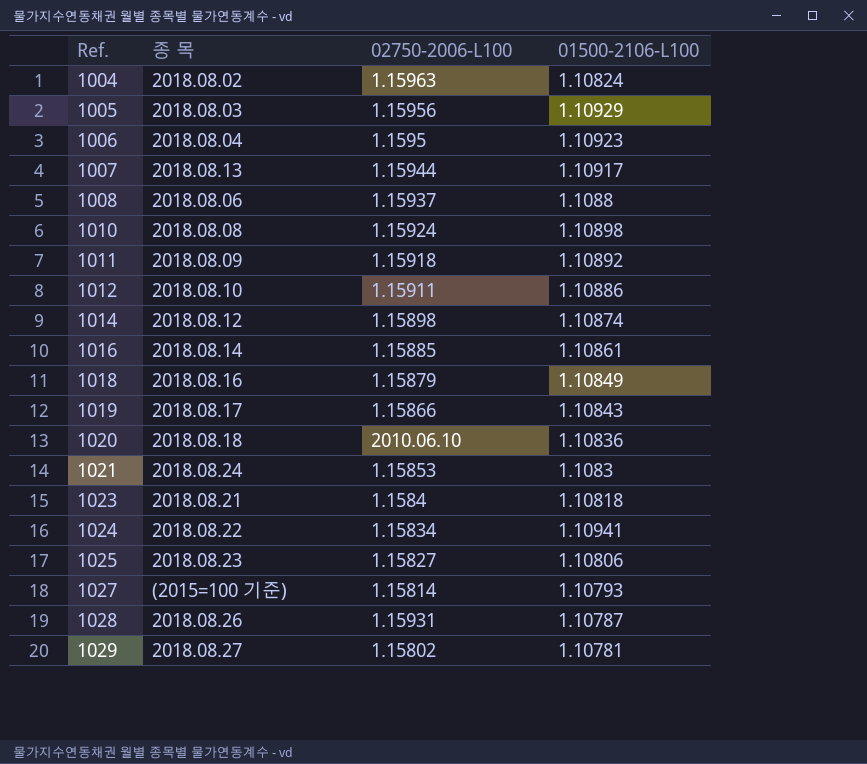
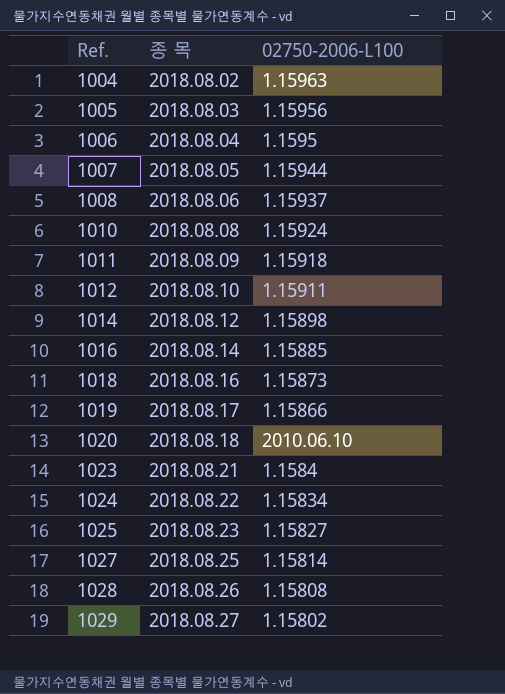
column 01500-2106-L100 | position: 4 -> none
row 1021: 2018.08.24 | 1.15853 | 1.1083 -> none
1007 | 종 목: 2018.08.13 -> 2018.08.05
1018 | 02750-2006-L100: 1.15879 -> 1.15873
1027 | 종 목: (2015=100 기준) -> 2018.08.25
1028 | 02750-2006-L100: 1.15931 -> 1.15808

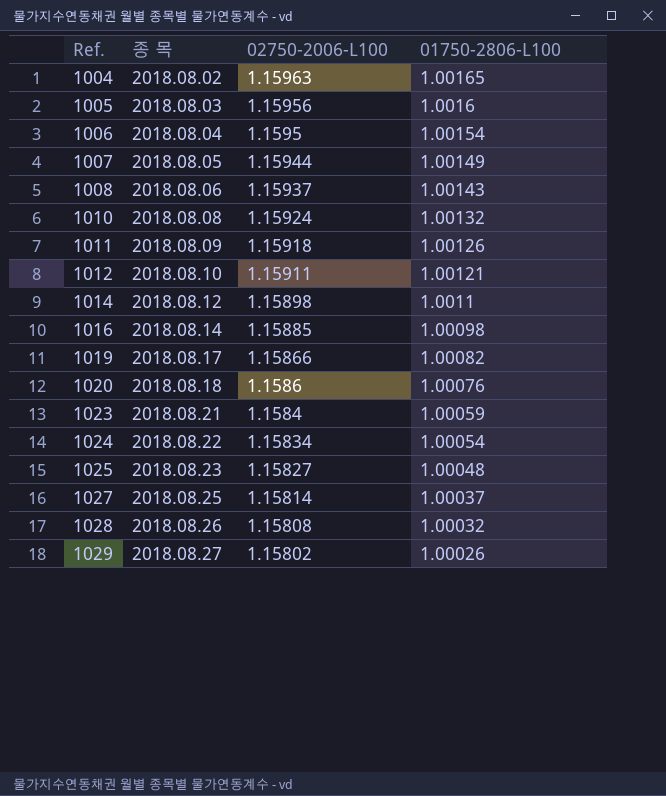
column 01750-2806-L100 | position: none -> 4
row 1018: 2018.08.16 | 1.15873 -> none
1020 | 02750-2006-L100: 2010.06.10 -> 1.1586

